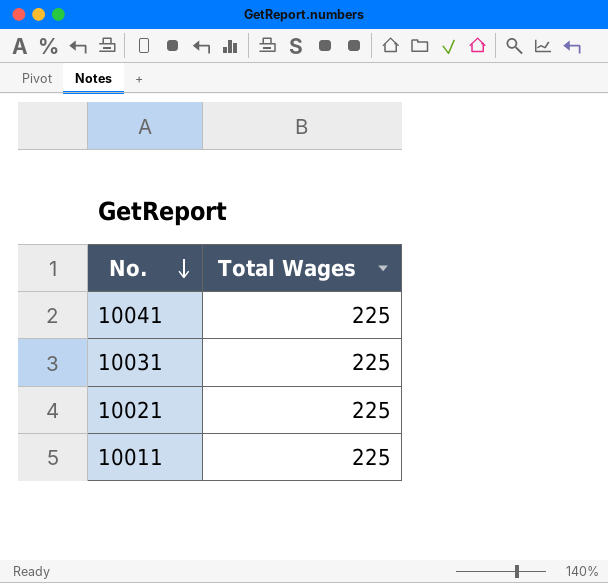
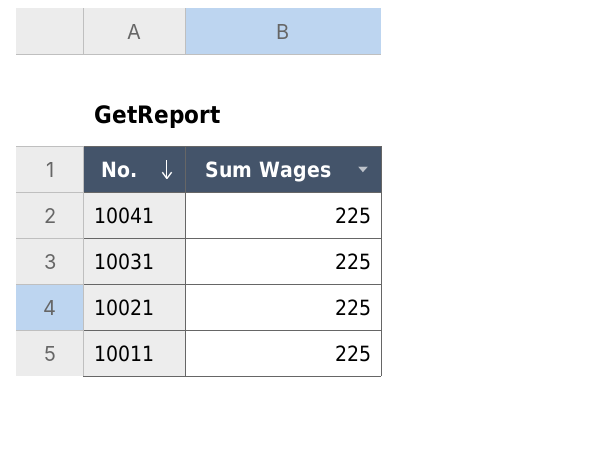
column name: Total Wages -> Sum Wages

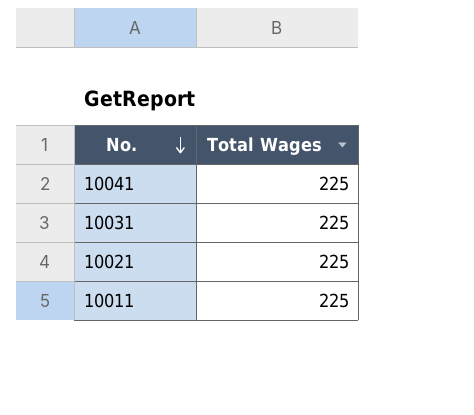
column name: Sum Wages -> Total Wages

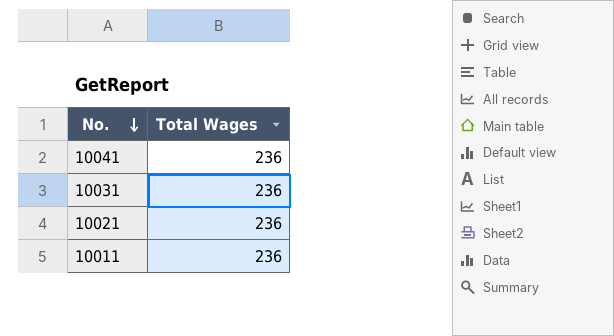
10041 | Total Wages: 225 -> 236
10031 | Total Wages: 225 -> 236
10021 | Total Wages: 225 -> 236
10011 | Total Wages: 225 -> 236

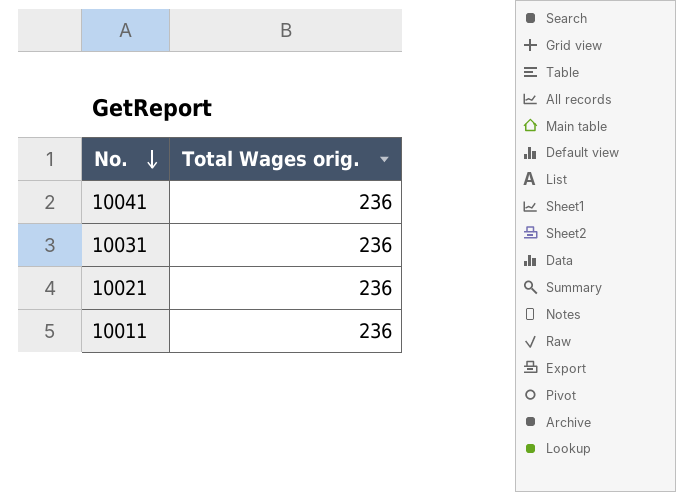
column name: Total Wages -> Total Wages orig.

